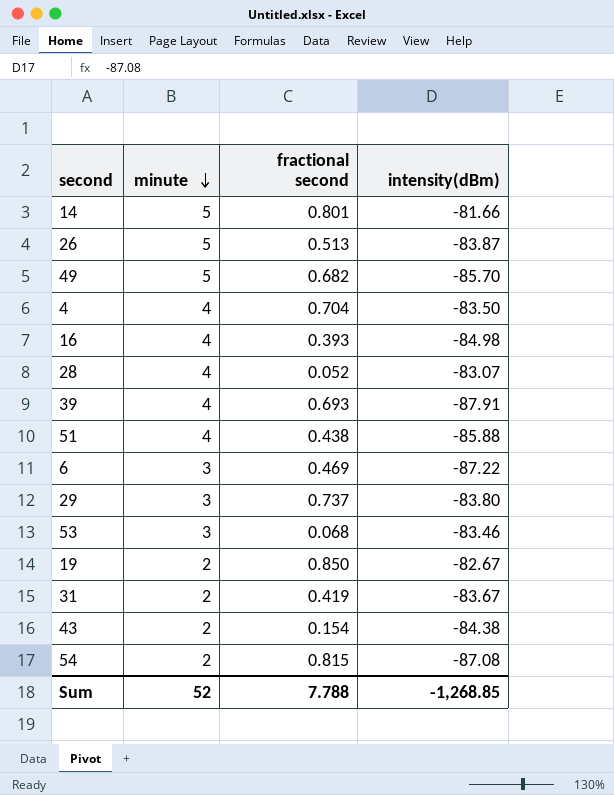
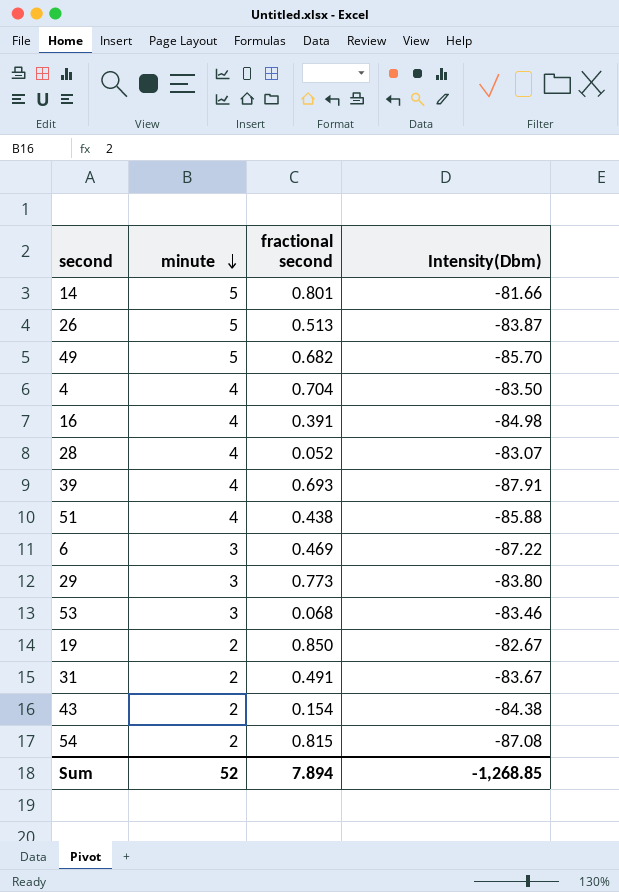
column name: intensity(dBm) -> Intensity(Dbm)
16 | fractional second: 0.393 -> 0.391
29 | fractional second: 0.737 -> 0.773
31 | fractional second: 0.419 -> 0.491
Sum | fractional second: 7.788 -> 7.894

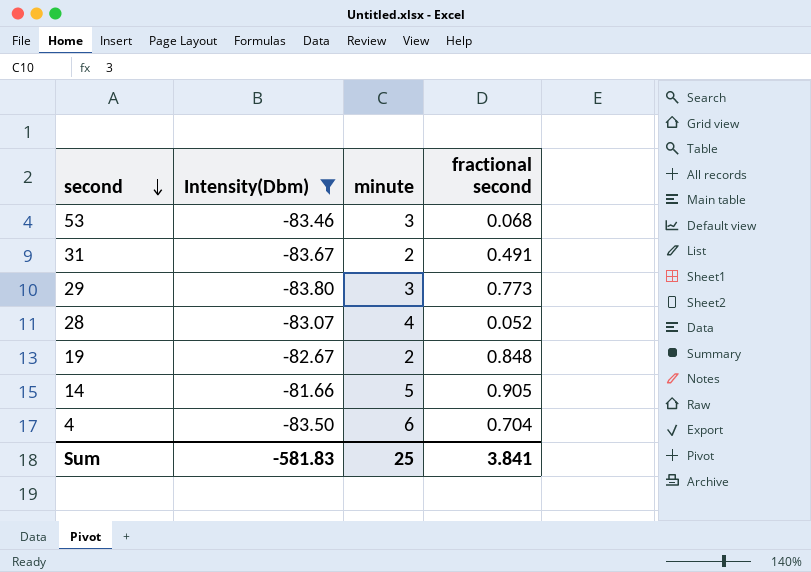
filter: none -> Intensity(Dbm) >= -83.80
row order: minute descending -> second descending
column Intensity(Dbm) | position: 4 -> 2
19 | fractional second: 0.850 -> 0.848
14 | fractional second: 0.801 -> 0.905
4 | minute: 4 -> 6
Sum | Intensity(Dbm): -1,268.85 -> -581.83
Sum | minute: 52 -> 25
Sum | fractional second: 7.894 -> 3.841

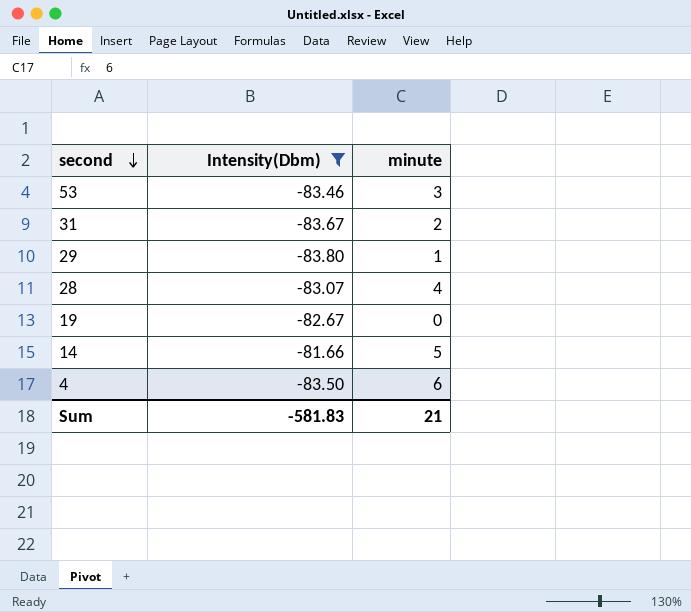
column fractional second | position: 4 -> none
29 | minute: 3 -> 1
19 | minute: 2 -> 0
Sum | minute: 25 -> 21

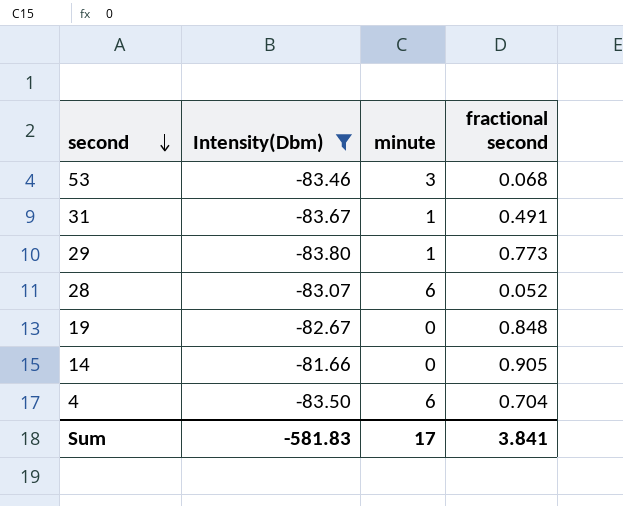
column fractional second | position: none -> 4
31 | minute: 2 -> 1
28 | minute: 4 -> 6
14 | minute: 5 -> 0
Sum | minute: 21 -> 17

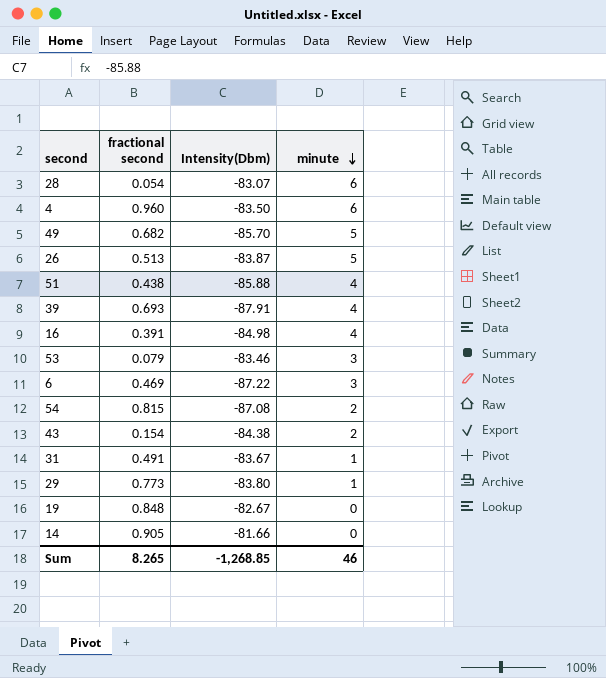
filter: Intensity(Dbm) >= -83.80 -> none
row order: second descending -> minute descending
column fractional second | position: 4 -> 2
28 | fractional second: 0.052 -> 0.054
4 | fractional second: 0.704 -> 0.960
53 | fractional second: 0.068 -> 0.079
Sum | fractional second: 3.841 -> 8.265
Sum | Intensity(Dbm): -581.83 -> -1,268.85
Sum | minute: 17 -> 46

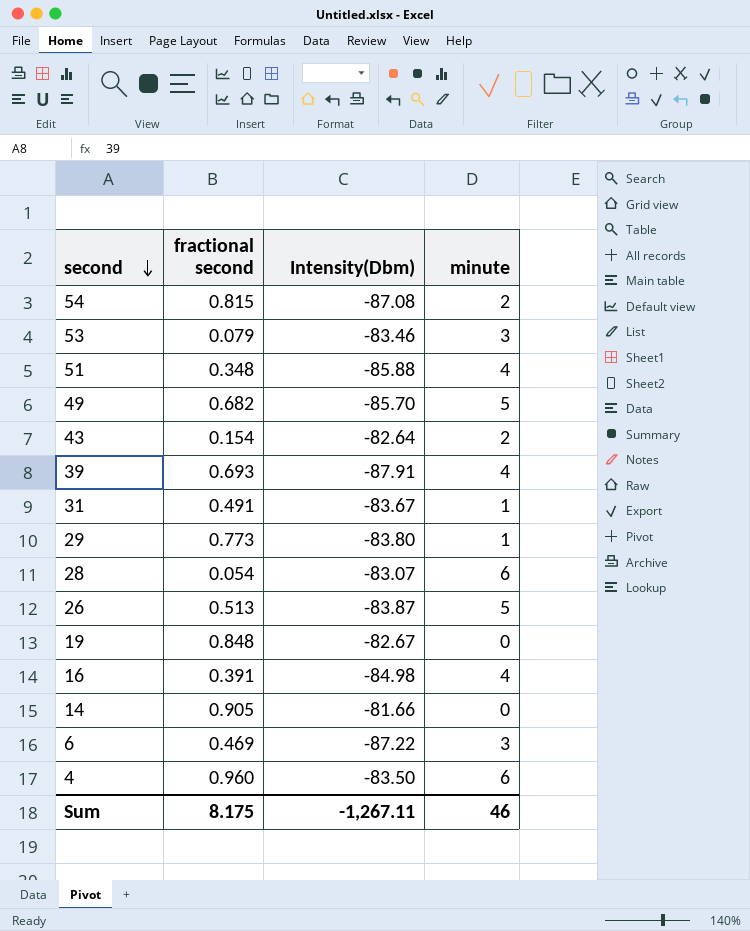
row order: minute descending -> second descending
51 | fractional second: 0.438 -> 0.348
43 | Intensity(Dbm): -84.38 -> -82.64
Sum | fractional second: 8.265 -> 8.175
Sum | Intensity(Dbm): -1,268.85 -> -1,267.11

